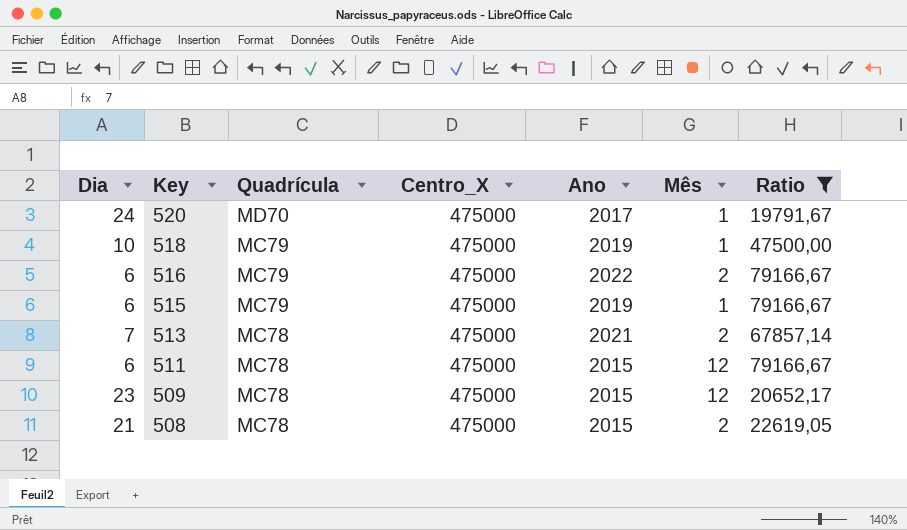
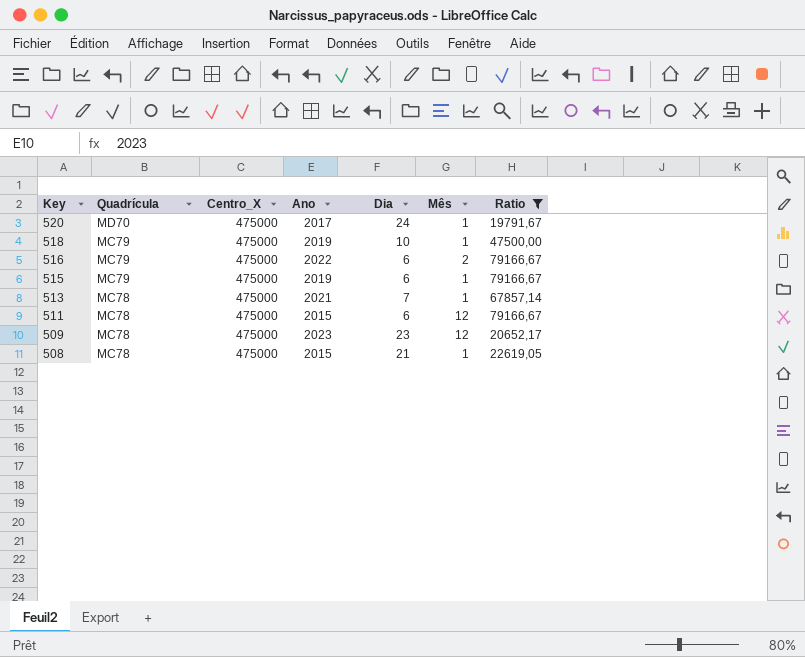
column Dia | position: 1 -> 5
513 | Mês: 2 -> 1
509 | Ano: 2015 -> 2023
508 | Mês: 2 -> 1

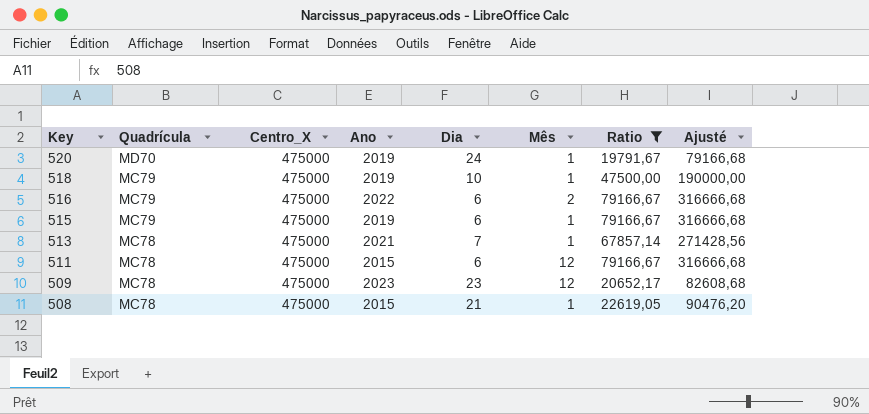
column Ajusté | formula: none -> [Ratio] * 4
520 | Ano: 2017 -> 2019

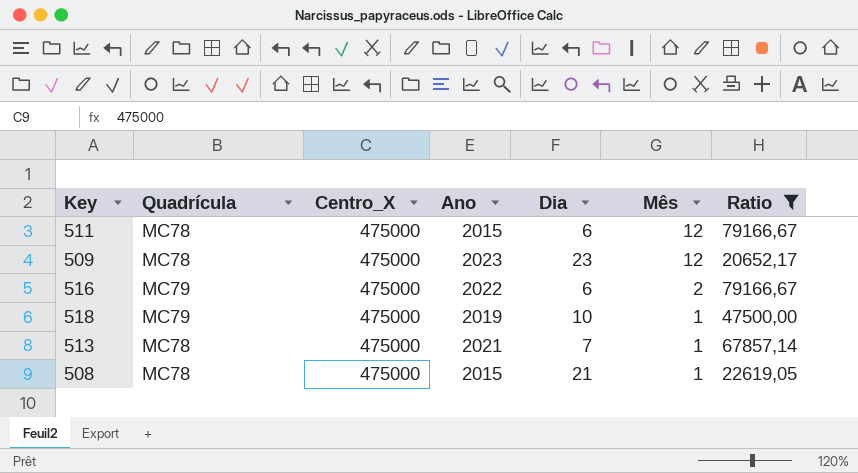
row order: Key descending -> Mês descending
column Ajusté | formula: [Ratio] * 4 -> none
row 520: MD70 | 475000 | 2019 | 24 | 1 | 19791,67 | 79166,68 -> none
row 515: MC79 | 475000 | 2019 | 6 | 1 | 79166,67 | 316666,68 -> none

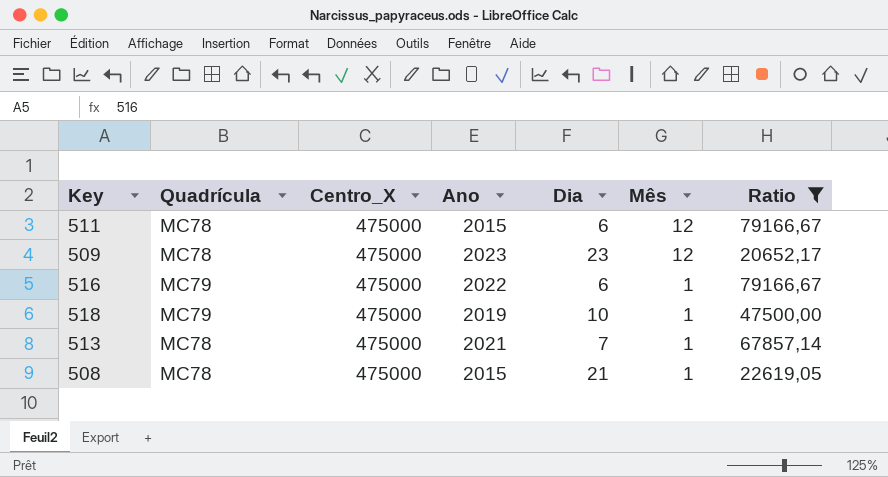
516 | Mês: 2 -> 1

